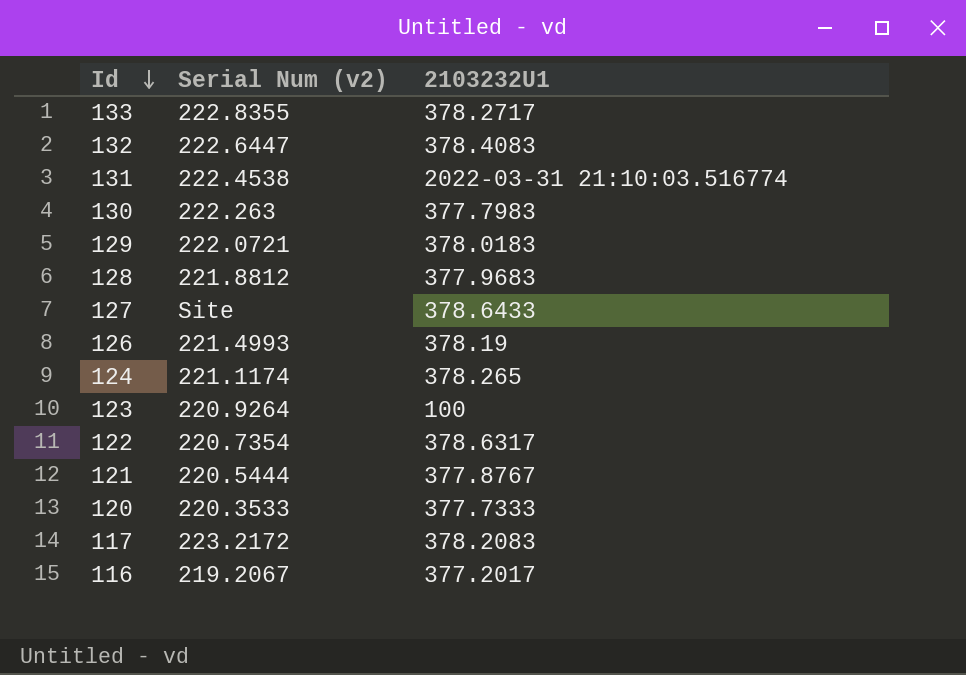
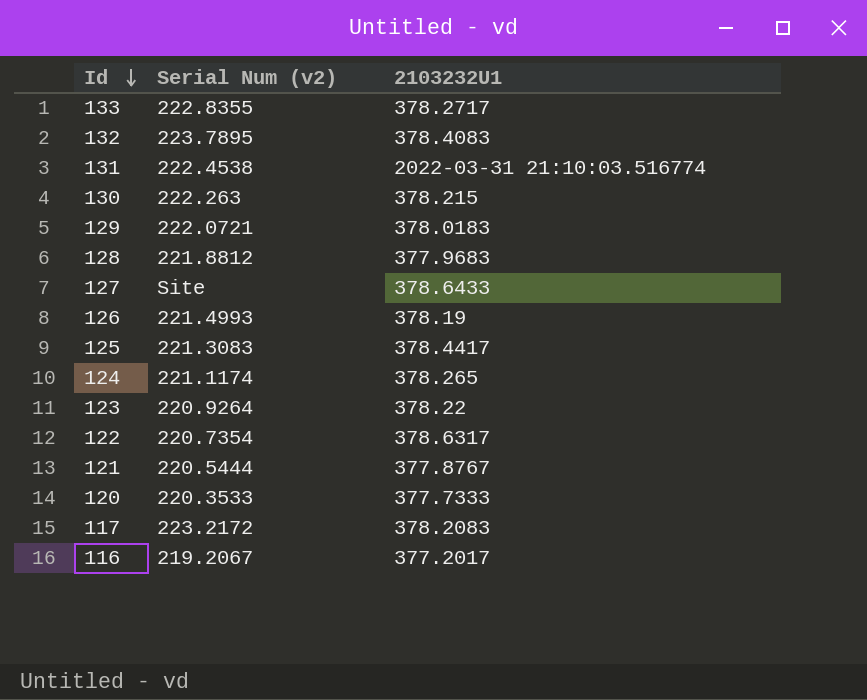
132 | Serial Num (v2): 222.6447 -> 223.7895
130 | 2103232U1: 377.7983 -> 378.215
row 125: none -> 221.3083 | 378.4417
123 | 2103232U1: 100 -> 378.22

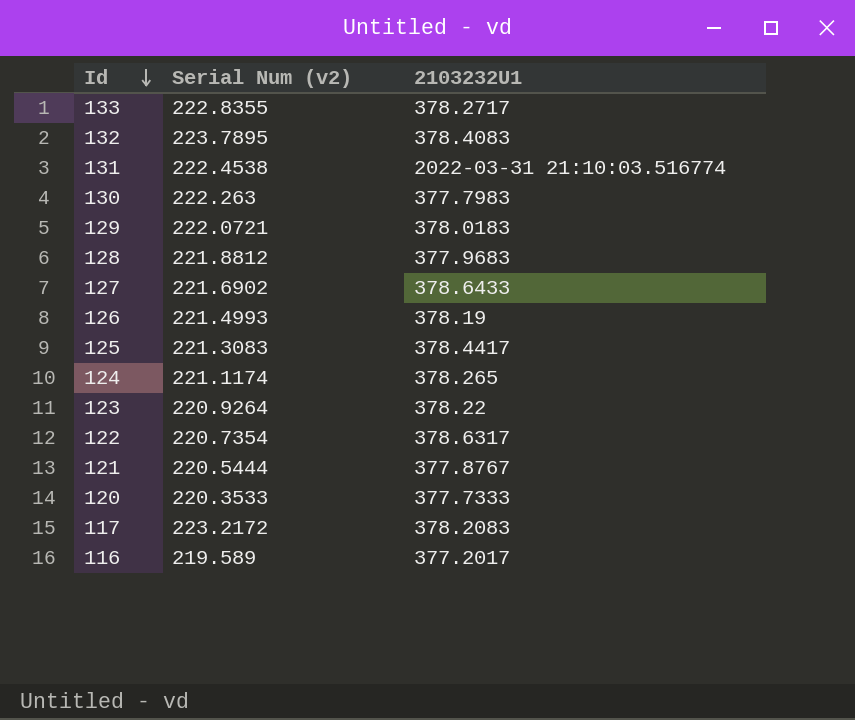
130 | 2103232U1: 378.215 -> 377.7983
127 | Serial Num (v2): Site -> 221.6902
116 | Serial Num (v2): 219.2067 -> 219.589

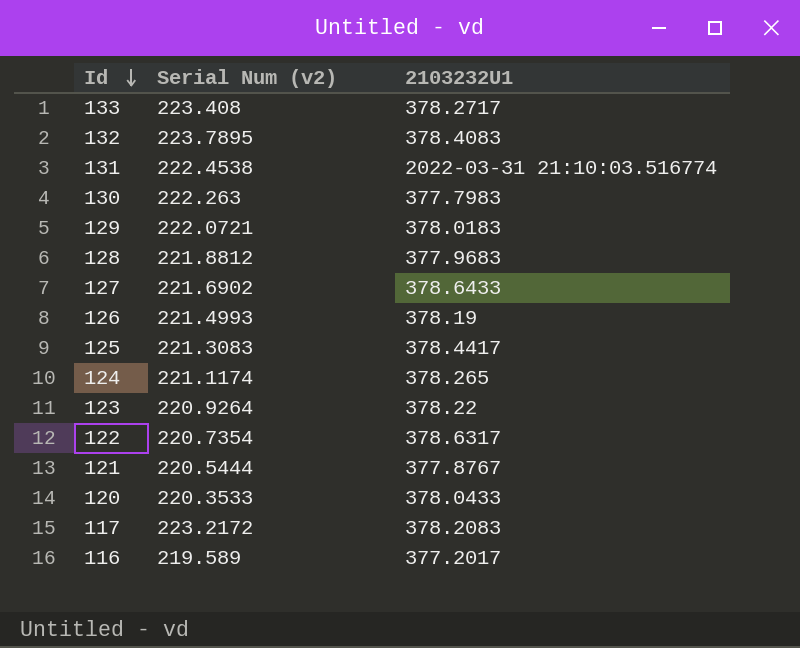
133 | Serial Num (v2): 222.8355 -> 223.408
120 | 2103232U1: 377.7333 -> 378.0433

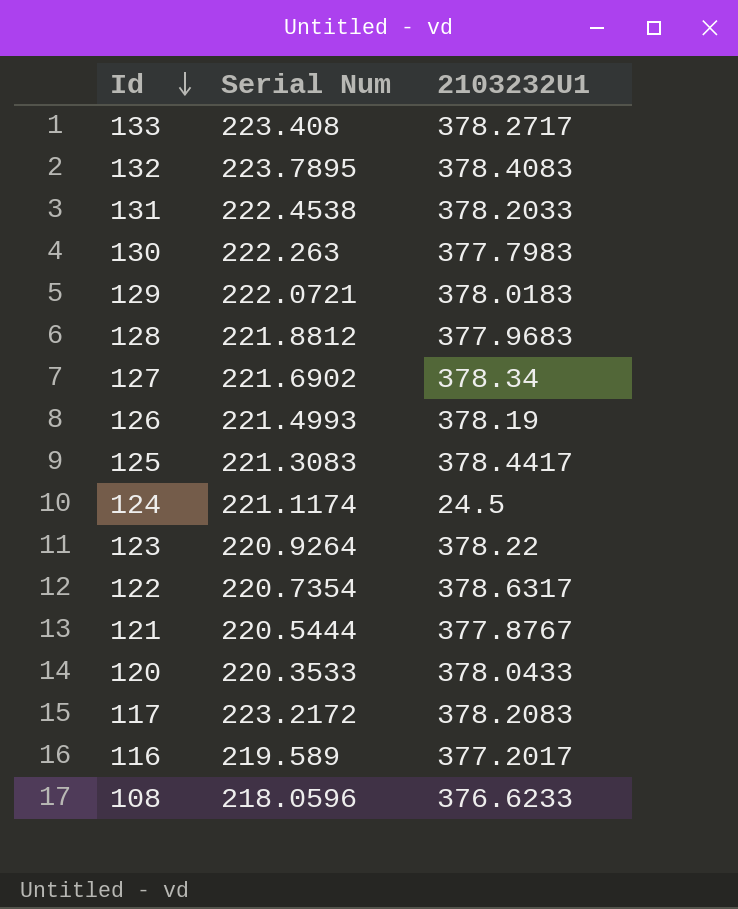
column name: Serial Num (v2) -> Serial Num
131 | 2103232U1: 2022-03-31 21:10:03.516774 -> 378.2033
127 | 2103232U1: 378.6433 -> 378.34
124 | 2103232U1: 378.265 -> 24.5
row 108: none -> 218.0596 | 376.6233

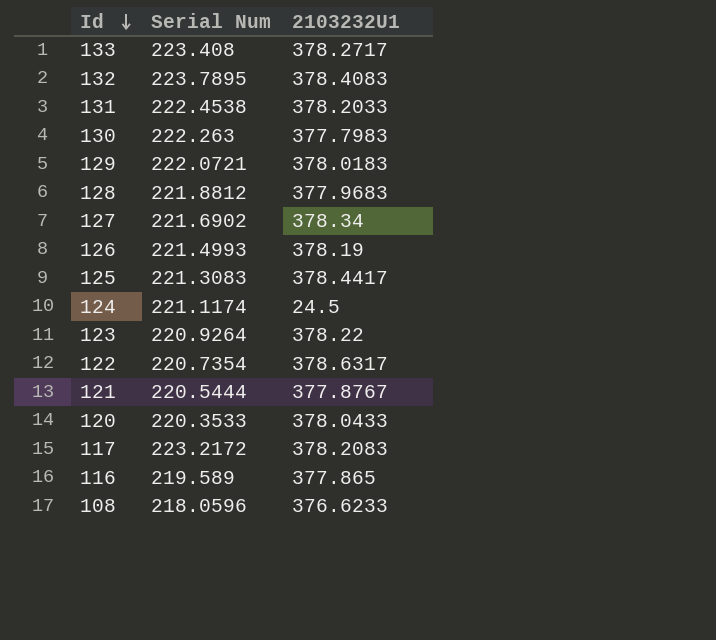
116 | 2103232U1: 377.2017 -> 377.865

